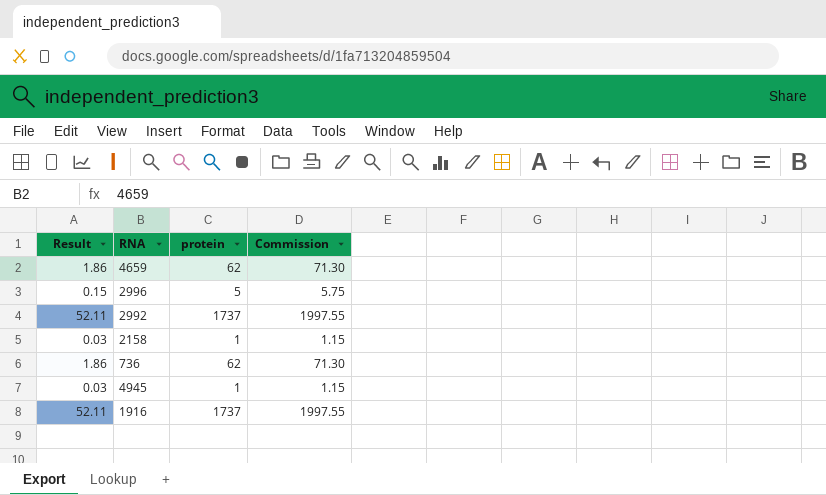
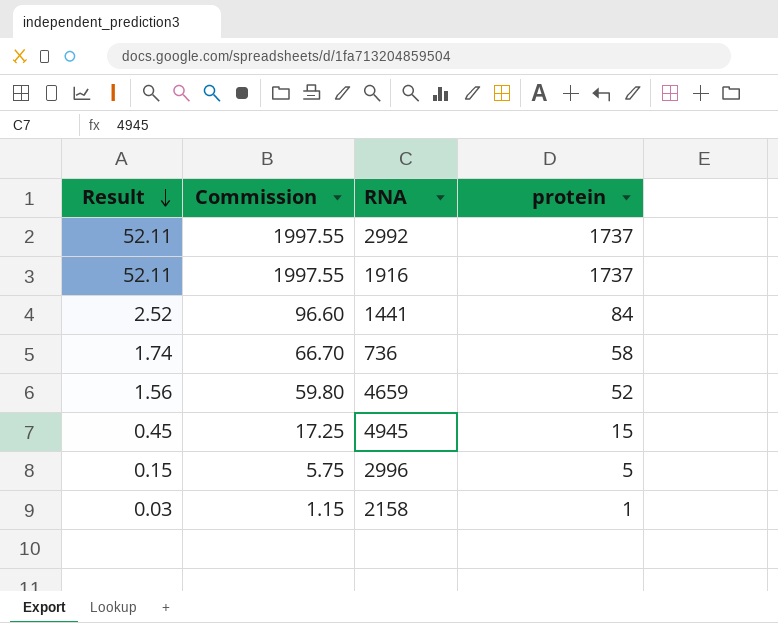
row order: none -> Result descending
column Commission | position: 4 -> 2
row 1441: none -> 2.52 | 96.60 | 84
736 | Result: 1.86 -> 1.74
736 | Commission: 71.30 -> 66.70
736 | protein: 62 -> 58
4659 | Result: 1.86 -> 1.56
4659 | Commission: 71.30 -> 59.80
4659 | protein: 62 -> 52
4945 | Result: 0.03 -> 0.45
4945 | Commission: 1.15 -> 17.25
4945 | protein: 1 -> 15

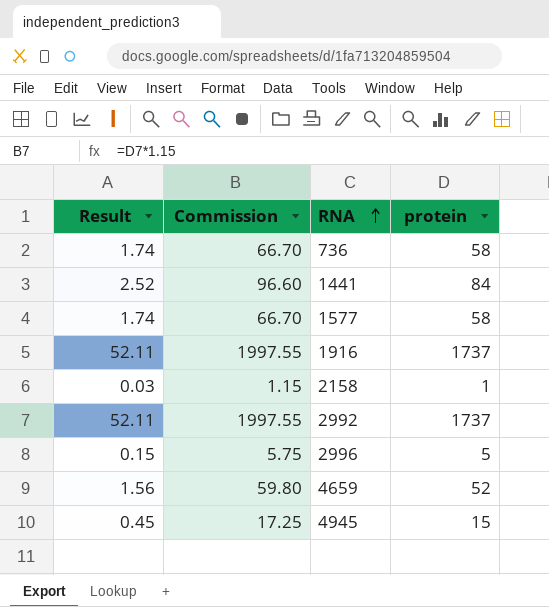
row order: Result descending -> RNA ascending
row 1577: none -> 1.74 | 66.70 | 58

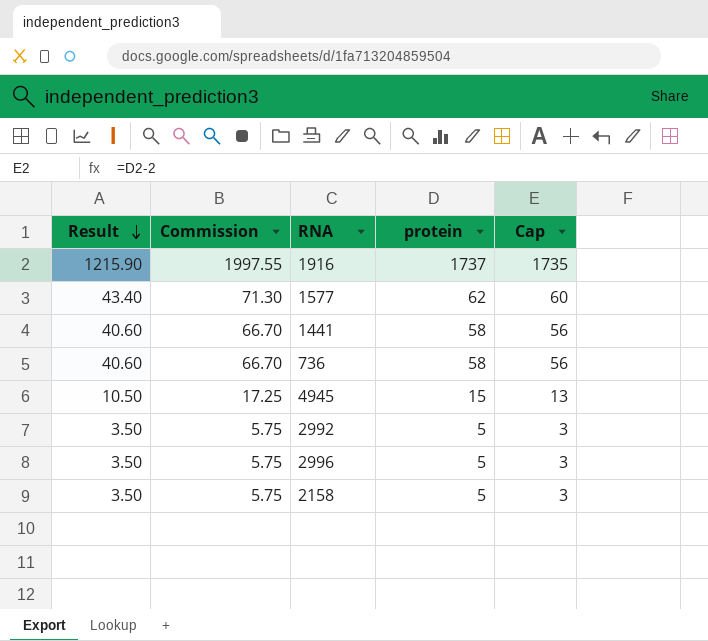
row order: RNA ascending -> Result descending
column Result | formula: [protein] * 0.03 -> [protein] * 0.7
column Cap | formula: none -> [protein] - 2
row 4659: 1.56 | 59.80 | 52 -> none
1577 | Commission: 66.70 -> 71.30
1577 | protein: 58 -> 62
1441 | Commission: 96.60 -> 66.70
1441 | protein: 84 -> 58
2992 | Commission: 1997.55 -> 5.75
2992 | protein: 1737 -> 5
2158 | Commission: 1.15 -> 5.75
2158 | protein: 1 -> 5

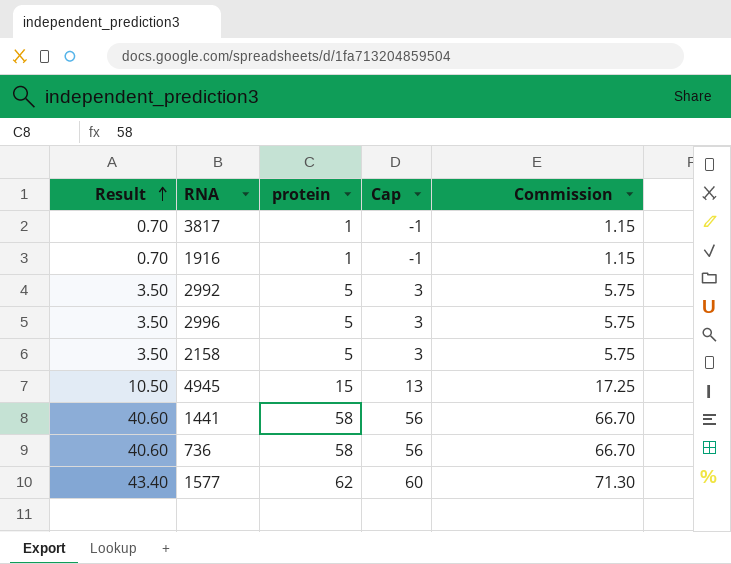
row order: Result descending -> Result ascending
column Commission | position: 2 -> 5
row 3817: none -> 0.70 | 1 | -1 | 1.15
1916 | Result: 1215.90 -> 0.70
1916 | protein: 1737 -> 1
1916 | Cap: 1735 -> -1
1916 | Commission: 1997.55 -> 1.15

